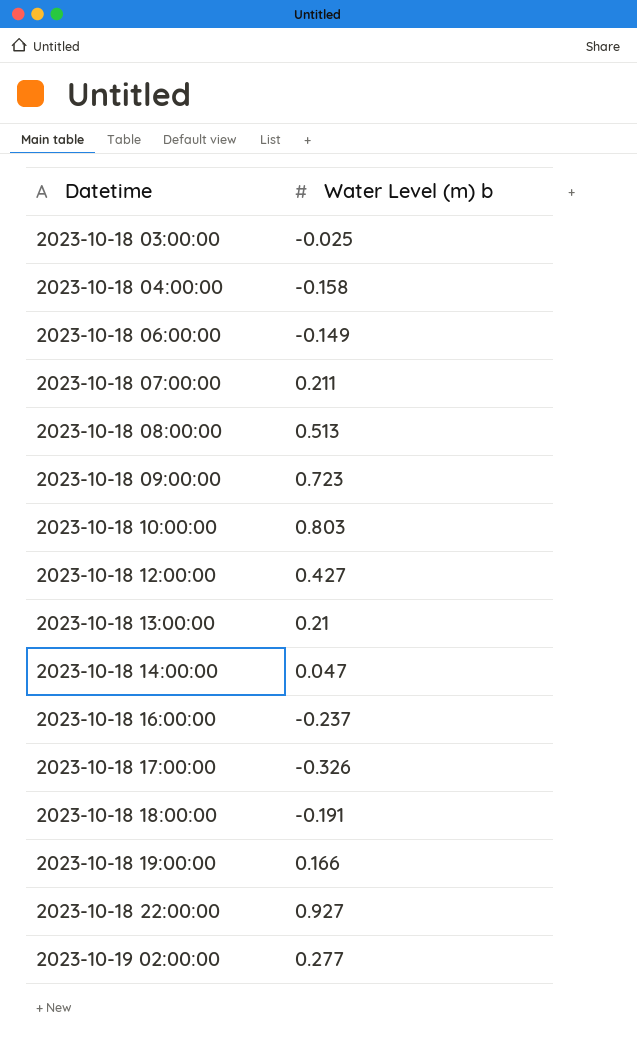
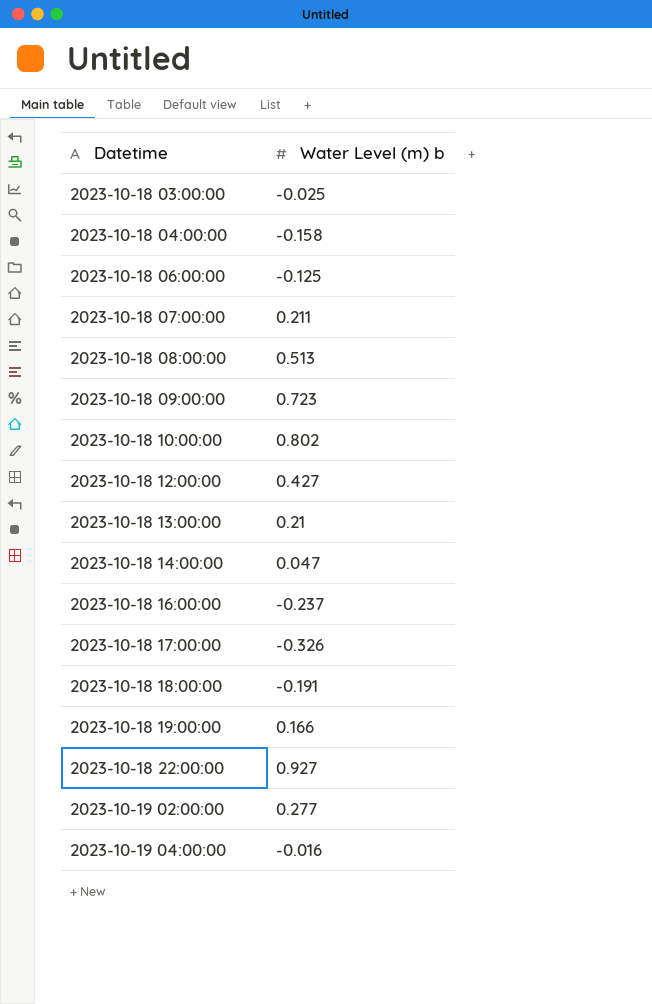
2023-10-18 06:00:00 | Water Level (m) b: -0.149 -> -0.125
2023-10-18 10:00:00 | Water Level (m) b: 0.803 -> 0.802
row 2023-10-19 04:00:00: none -> -0.016

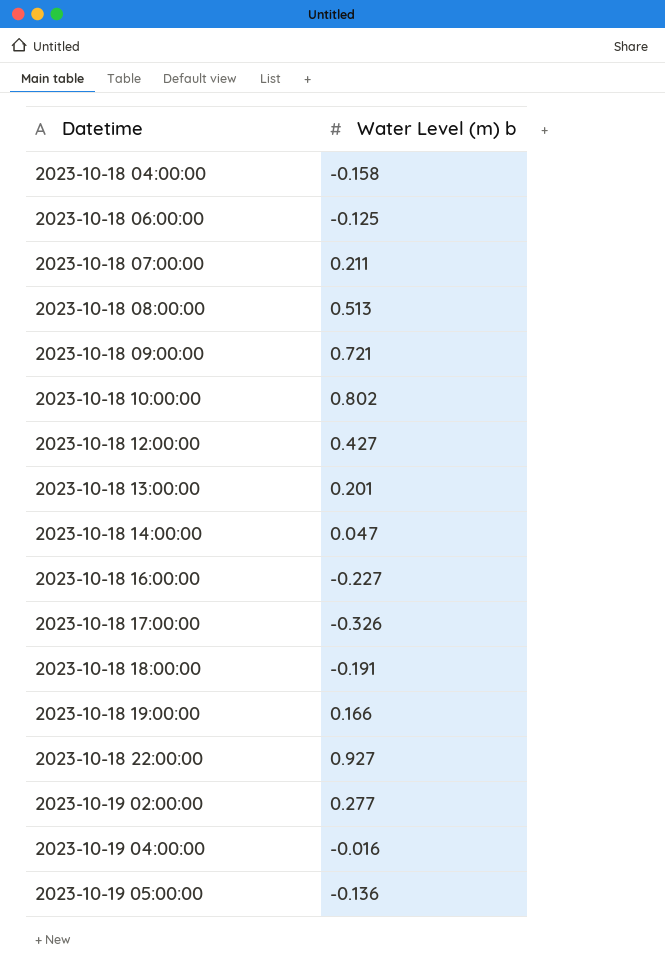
row 2023-10-18 03:00:00: -0.025 -> none
2023-10-18 09:00:00 | Water Level (m) b: 0.723 -> 0.721
2023-10-18 13:00:00 | Water Level (m) b: 0.21 -> 0.201
2023-10-18 16:00:00 | Water Level (m) b: -0.237 -> -0.227
row 2023-10-19 05:00:00: none -> -0.136

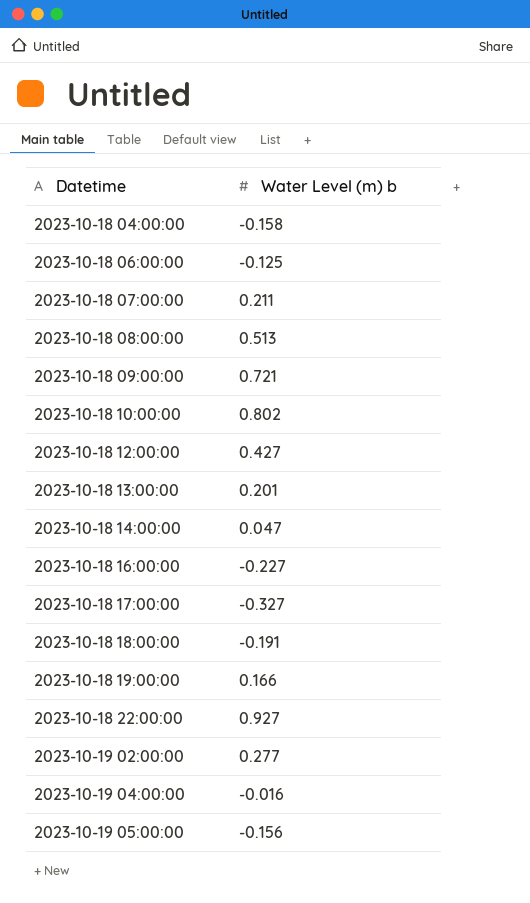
2023-10-18 17:00:00 | Water Level (m) b: -0.326 -> -0.327
2023-10-19 05:00:00 | Water Level (m) b: -0.136 -> -0.156

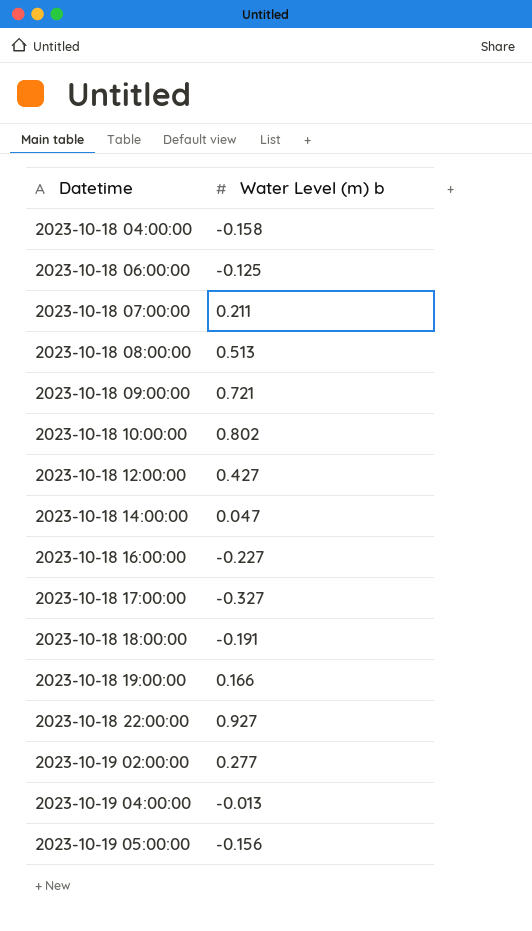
row 2023-10-18 13:00:00: 0.201 -> none
2023-10-19 04:00:00 | Water Level (m) b: -0.016 -> -0.013

